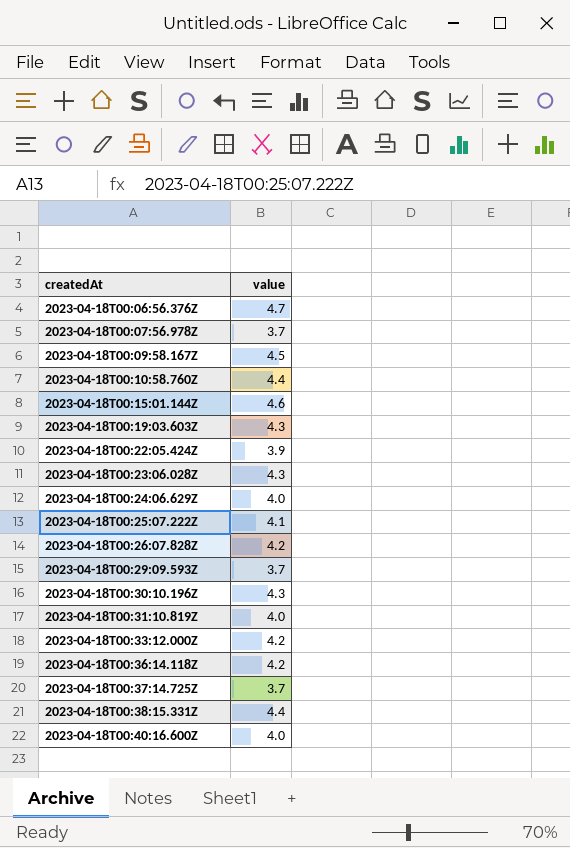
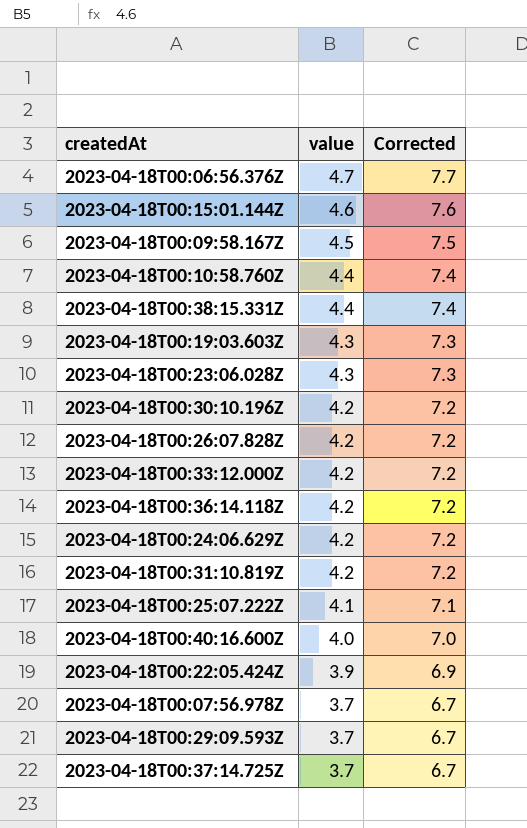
row order: createdAt ascending -> value descending
column Corrected | formula: none -> [value] + 3
2023-04-18T00:30:10.196Z | value: 4.3 -> 4.2
2023-04-18T00:24:06.629Z | value: 4.0 -> 4.2
2023-04-18T00:31:10.819Z | value: 4.0 -> 4.2

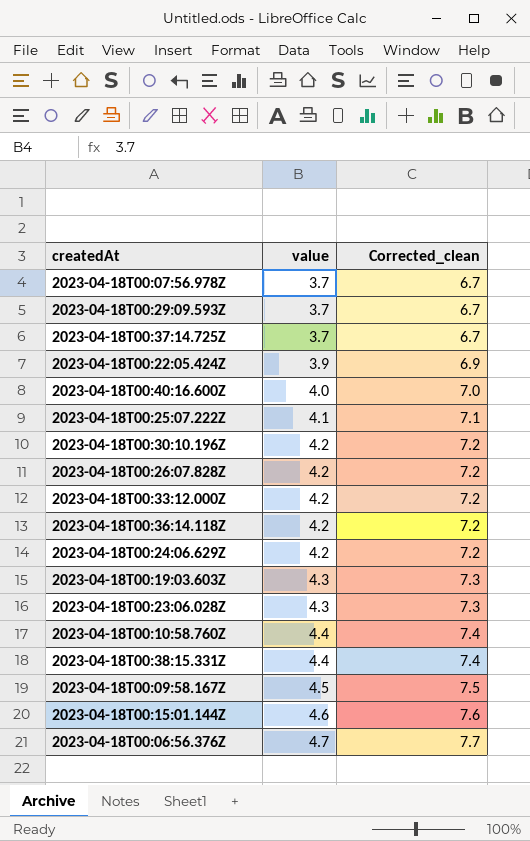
row order: value descending -> value ascending
column name: Corrected -> Corrected_clean
row 2023-04-18T00:31:10.819Z: 4.2 | 7.2 -> none

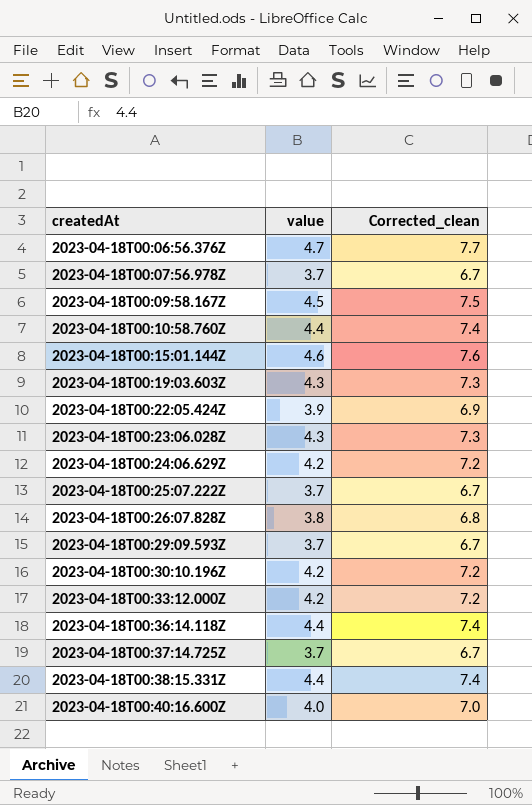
row order: value ascending -> createdAt ascending
2023-04-18T00:25:07.222Z | value: 4.1 -> 3.7
2023-04-18T00:25:07.222Z | Corrected_clean: 7.1 -> 6.7
2023-04-18T00:26:07.828Z | value: 4.2 -> 3.8
2023-04-18T00:26:07.828Z | Corrected_clean: 7.2 -> 6.8
2023-04-18T00:36:14.118Z | value: 4.2 -> 4.4
2023-04-18T00:36:14.118Z | Corrected_clean: 7.2 -> 7.4

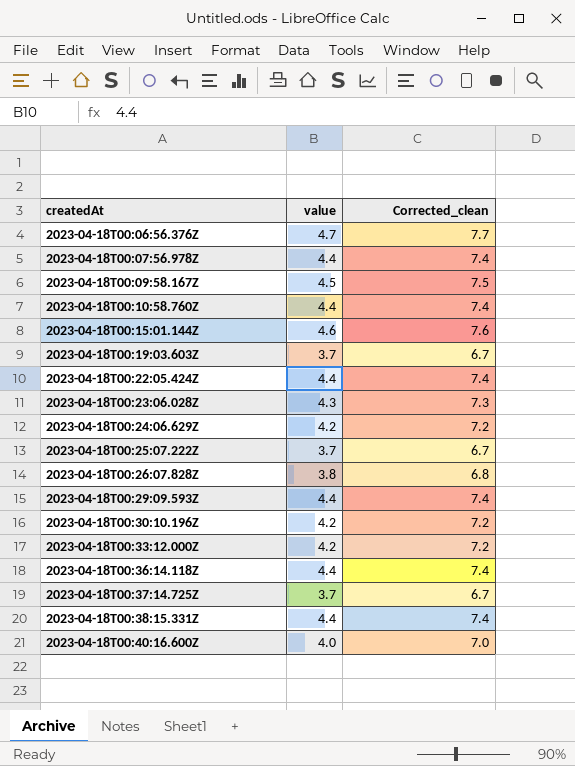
2023-04-18T00:07:56.978Z | value: 3.7 -> 4.4
2023-04-18T00:07:56.978Z | Corrected_clean: 6.7 -> 7.4
2023-04-18T00:19:03.603Z | value: 4.3 -> 3.7
2023-04-18T00:19:03.603Z | Corrected_clean: 7.3 -> 6.7
2023-04-18T00:22:05.424Z | value: 3.9 -> 4.4
2023-04-18T00:22:05.424Z | Corrected_clean: 6.9 -> 7.4
2023-04-18T00:29:09.593Z | value: 3.7 -> 4.4
2023-04-18T00:29:09.593Z | Corrected_clean: 6.7 -> 7.4

